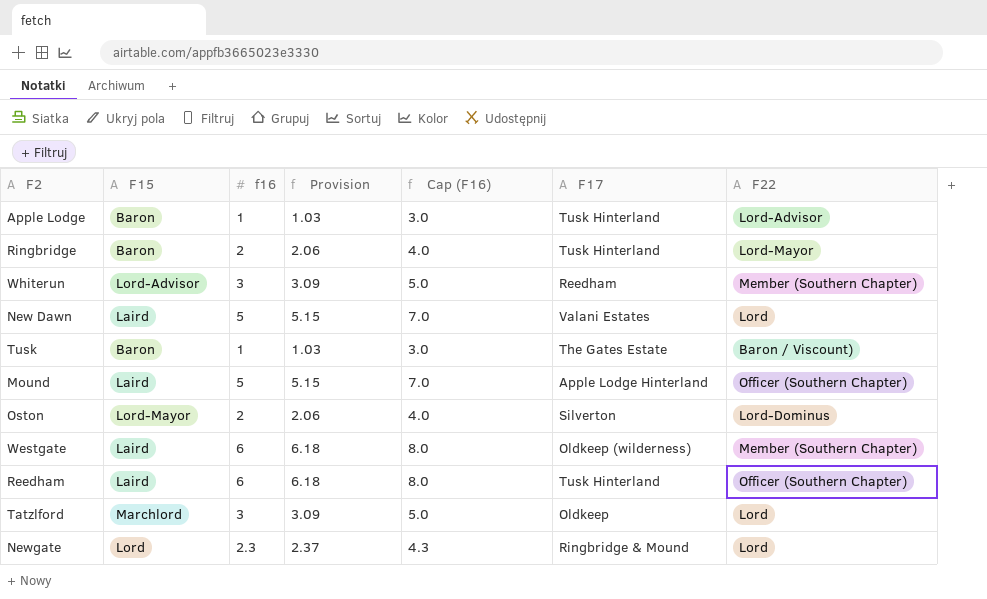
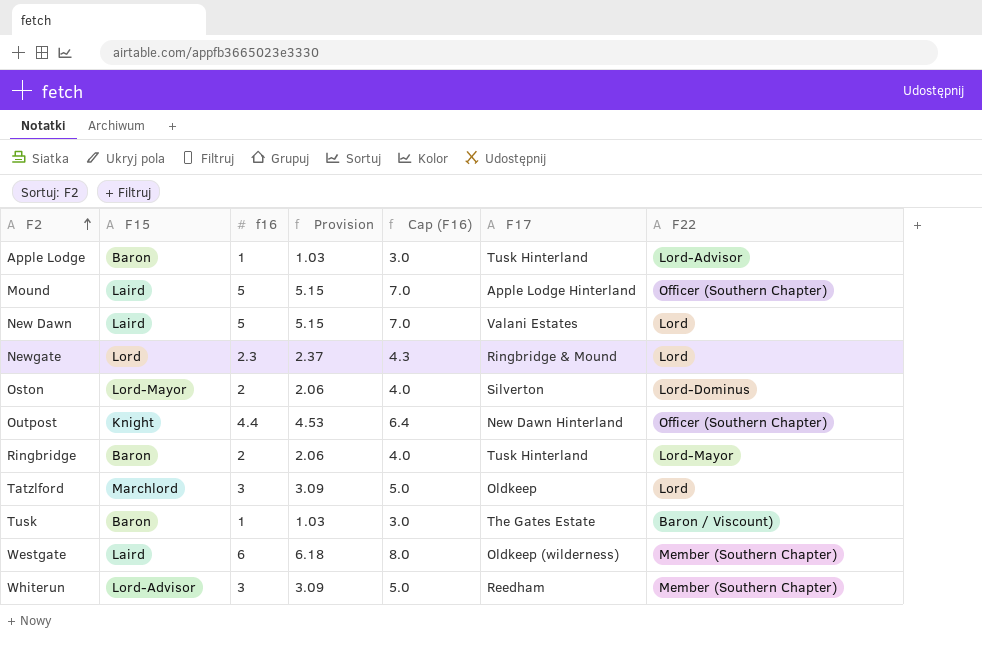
row order: none -> F2 ascending
row Reedham: Laird | 6 | 6.18 | 8.0 | Tusk Hinterland | Officer (Southern Chapter) -> none
row Outpost: none -> Knight | 4.4 | 4.53 | 6.4 | New Dawn Hinterland | Officer (Southern Chapter)

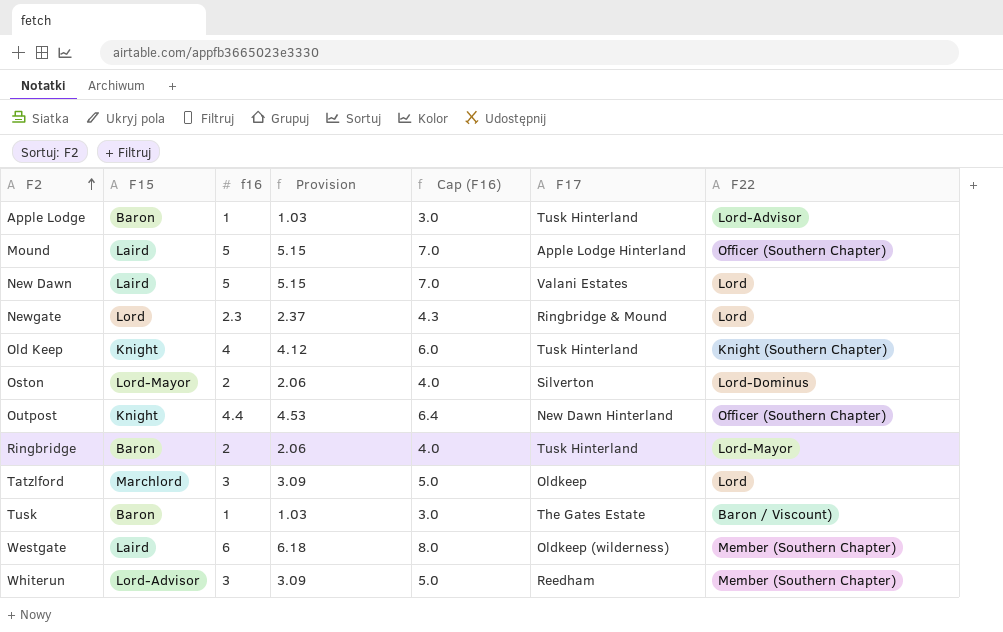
row Old Keep: none -> Knight | 4 | 4.12 | 6.0 | Tusk Hinterland | Knight (Southern Chapter)

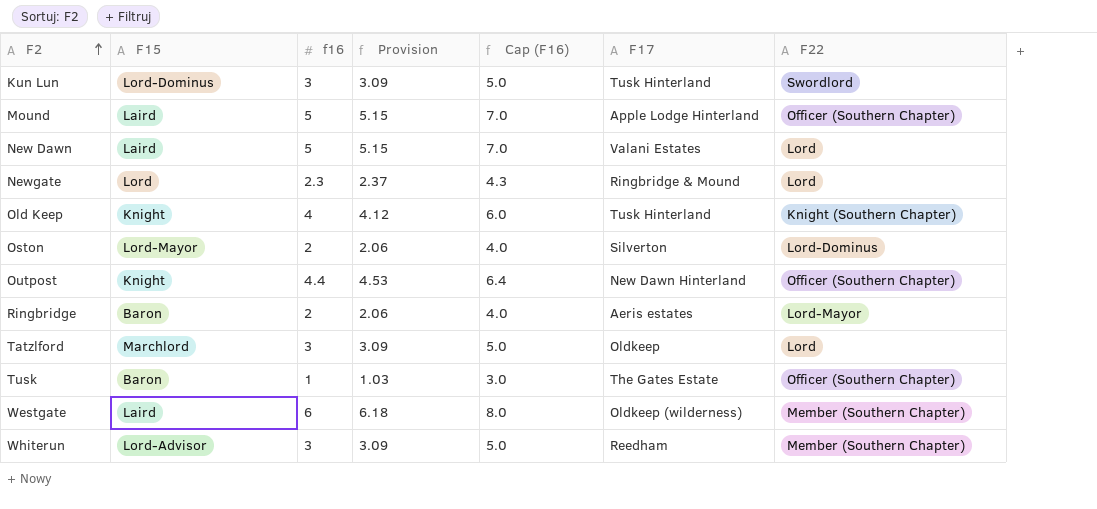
row Apple Lodge: Baron | 1 | 1.03 | 3.0 | Tusk Hinterland | Lord-Advisor -> none
row Kun Lun: none -> Lord-Dominus | 3 | 3.09 | 5.0 | Tusk Hinterland | Swordlord
Ringbridge | F17: Tusk Hinterland -> Aeris estates
Tusk | F22: Baron / Viscount) -> Officer (Southern Chapter)

